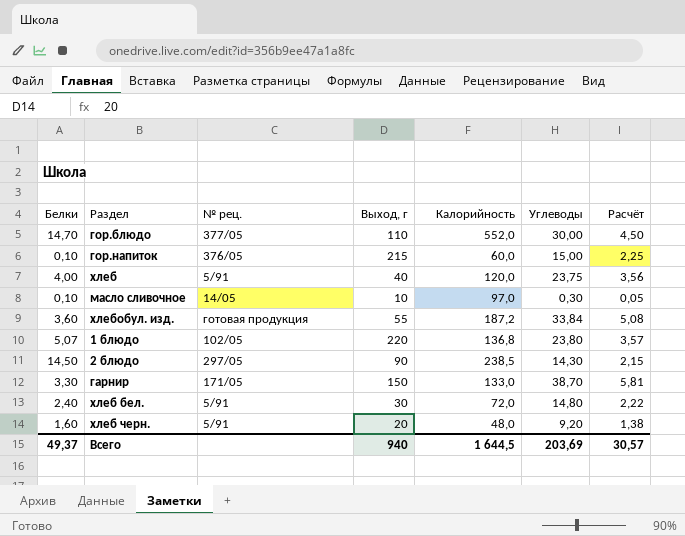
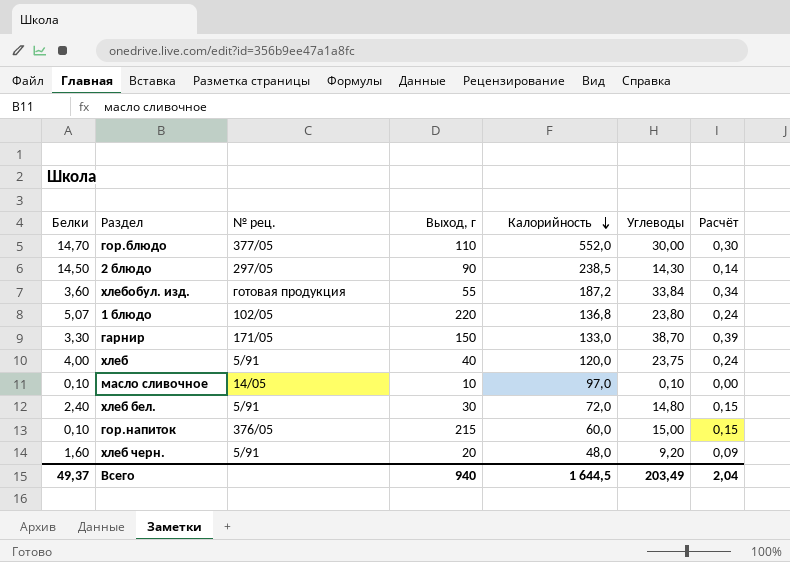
row order: none -> Калорийность descending
column Расчёт | formula: [Углеводы] * 0,15 -> [Углеводы] * 0,01
масло сливочное | Углеводы: 0,30 -> 0,10
Всего | Углеводы: 203,69 -> 203,49
Всего | Расчёт: 30,57 -> 2,04

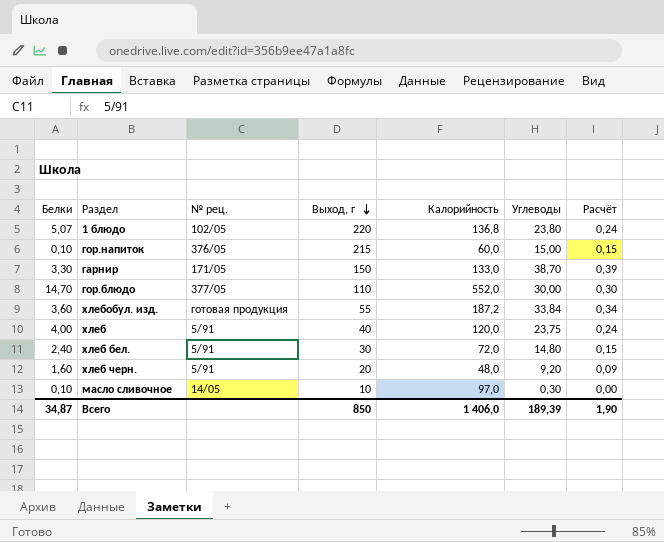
row order: Калорийность descending -> Выход, г descending
row 2 блюдо: 14,50 | 297/05 | 90 | 238,5 | 14,30 | 0,14 -> none
масло сливочное | Углеводы: 0,10 -> 0,30
Всего | Белки: 49,37 -> 34,87
Всего | Выход, г: 940 -> 850
Всего | Калорийность: 1 644,5 -> 1 406,0
Всего | Углеводы: 203,49 -> 189,39
Всего | Расчёт: 2,04 -> 1,90

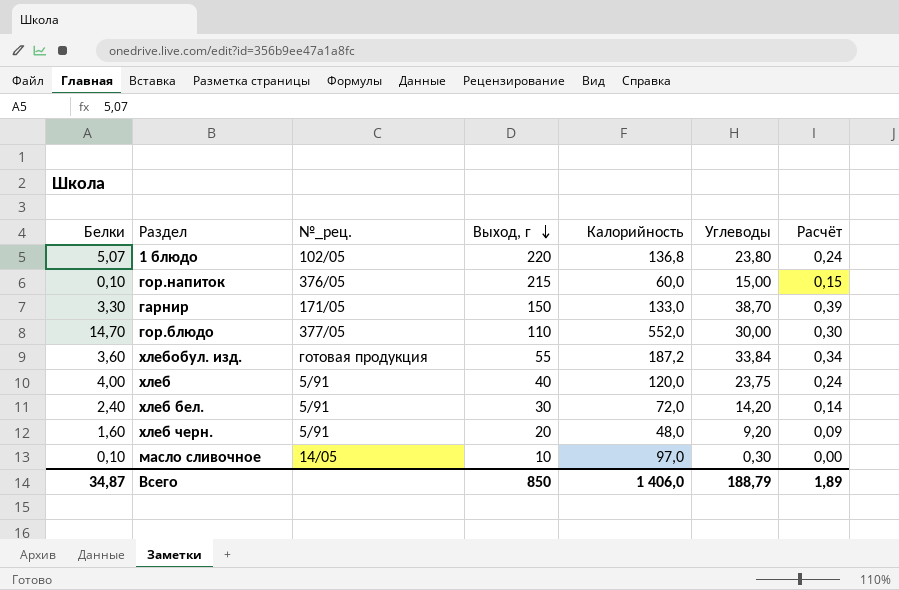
column name: № рец. -> №_рец.
хлеб бел. | Углеводы: 14,80 -> 14,20
хлеб бел. | Расчёт: 0,15 -> 0,14
Всего | Углеводы: 189,39 -> 188,79
Всего | Расчёт: 1,90 -> 1,89

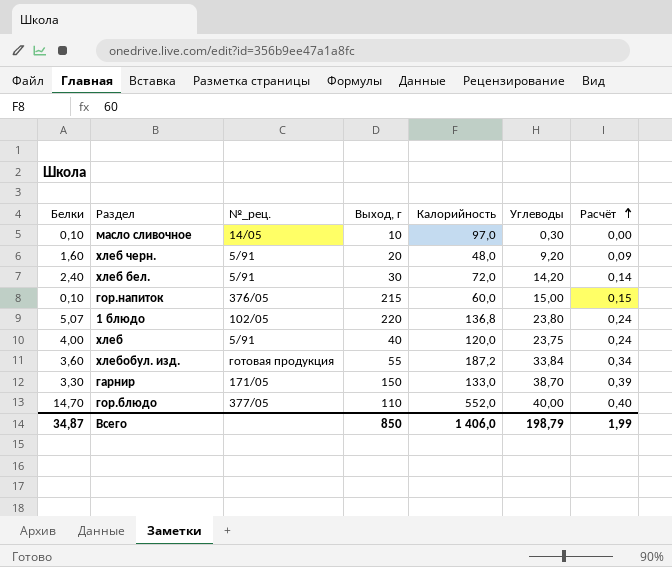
row order: Выход, г descending -> Расчёт ascending
гор.блюдо | Углеводы: 30,00 -> 40,00
гор.блюдо | Расчёт: 0,30 -> 0,40
Всего | Углеводы: 188,79 -> 198,79
Всего | Расчёт: 1,89 -> 1,99

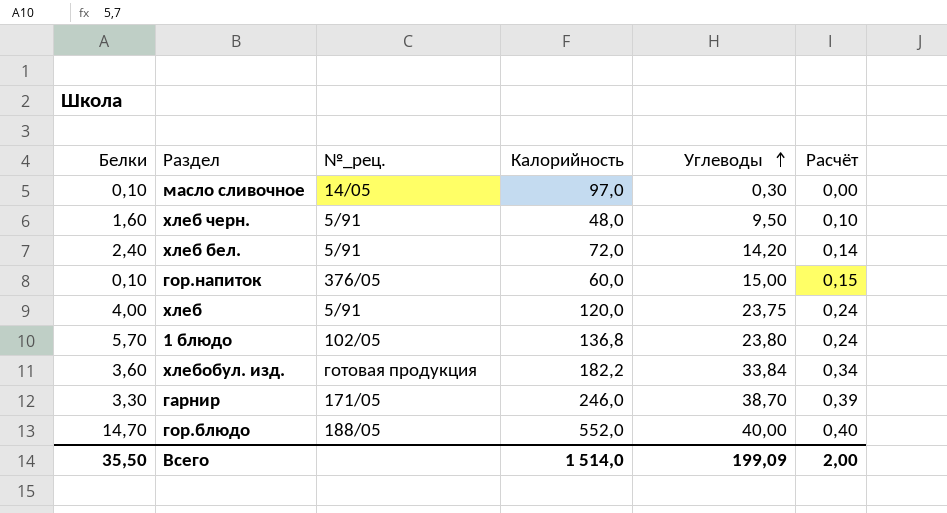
row order: Расчёт ascending -> Углеводы ascending
column Выход, г | position: 4 -> none
хлеб черн. | Углеводы: 9,20 -> 9,50
хлеб черн. | Расчёт: 0,09 -> 0,10
1 блюдо | Белки: 5,07 -> 5,70
хлебобул. изд. | Калорийность: 187,2 -> 182,2
гарнир | Калорийность: 133,0 -> 246,0
гор.блюдо | №_рец.: 377/05 -> 188/05
Всего | Белки: 34,87 -> 35,50
Всего | Калорийность: 1 406,0 -> 1 514,0
Всего | Углеводы: 198,79 -> 199,09
Всего | Расчёт: 1,99 -> 2,00

